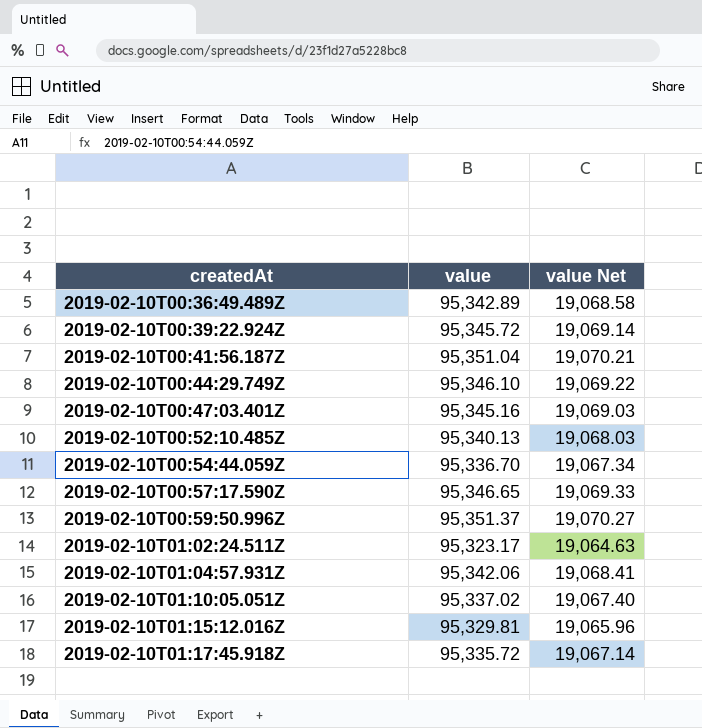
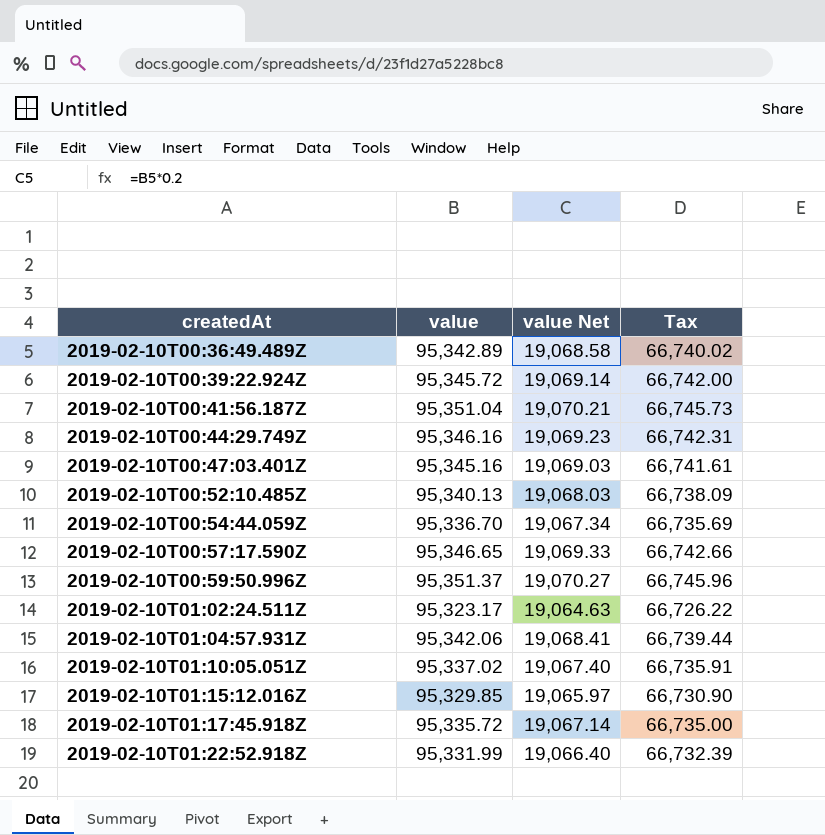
column Tax | formula: none -> [value] * 0.7
2019-02-10T00:44:29.749Z | value: 95,346.10 -> 95,346.16
2019-02-10T00:44:29.749Z | value Net: 19,069.22 -> 19,069.23
2019-02-10T01:15:12.016Z | value: 95,329.81 -> 95,329.85
2019-02-10T01:15:12.016Z | value Net: 19,065.96 -> 19,065.97
row 2019-02-10T01:22:52.918Z: none -> 95,331.99 | 19,066.40 | 66,732.39

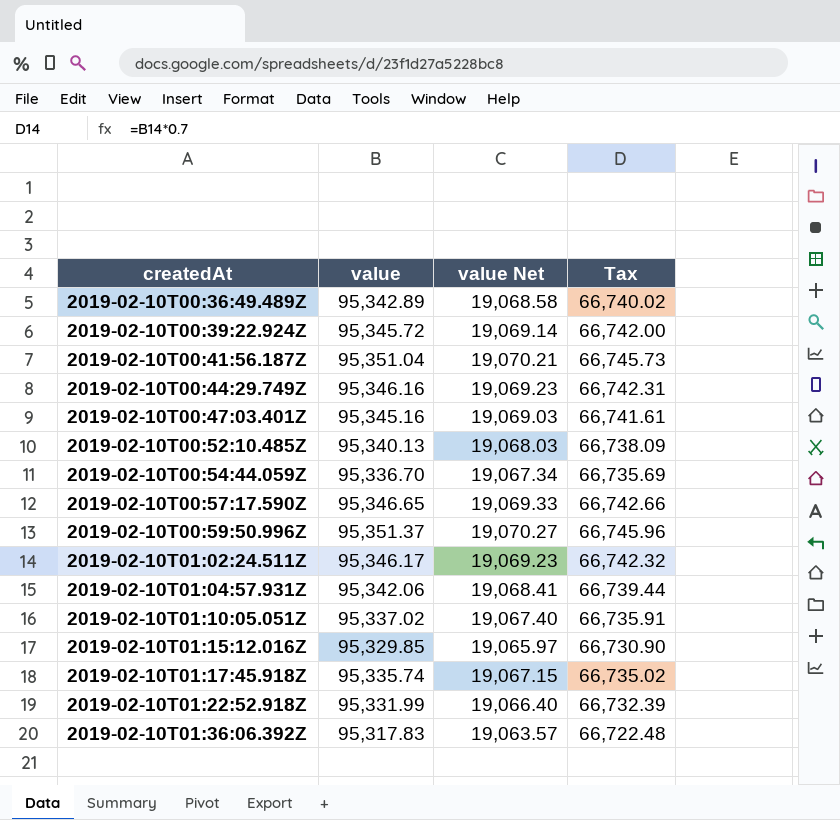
2019-02-10T01:02:24.511Z | value: 95,323.17 -> 95,346.17
2019-02-10T01:02:24.511Z | value Net: 19,064.63 -> 19,069.23
2019-02-10T01:02:24.511Z | Tax: 66,726.22 -> 66,742.32
2019-02-10T01:17:45.918Z | value: 95,335.72 -> 95,335.74
2019-02-10T01:17:45.918Z | value Net: 19,067.14 -> 19,067.15
2019-02-10T01:17:45.918Z | Tax: 66,735.00 -> 66,735.02
row 2019-02-10T01:36:06.392Z: none -> 95,317.83 | 19,063.57 | 66,722.48

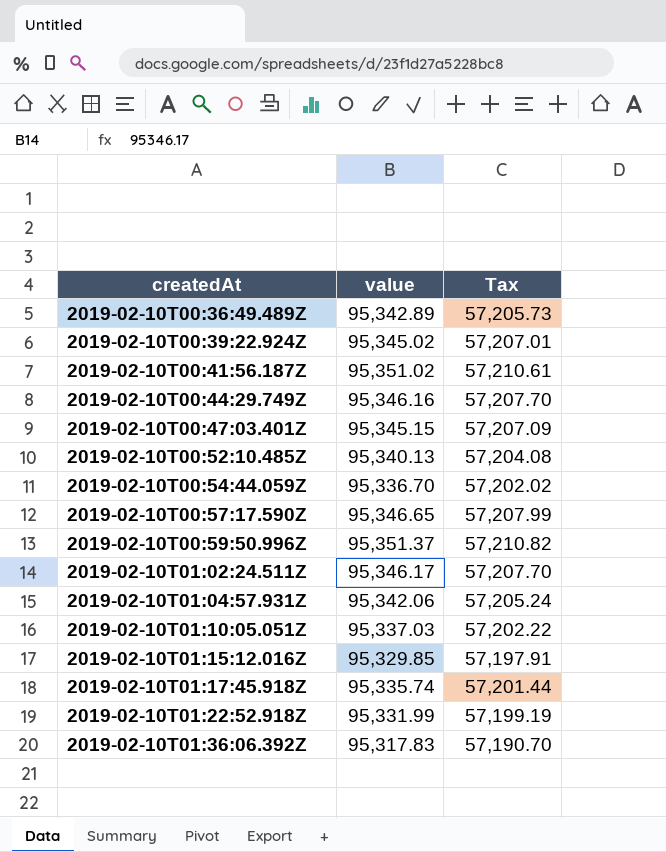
column value Net | formula: [value] * 0.2 -> none
column Tax | formula: [value] * 0.7 -> [value] * 0.6
2019-02-10T00:39:22.924Z | value: 95,345.72 -> 95,345.02
2019-02-10T00:41:56.187Z | value: 95,351.04 -> 95,351.02
2019-02-10T00:47:03.401Z | value: 95,345.16 -> 95,345.15
2019-02-10T01:10:05.051Z | value: 95,337.02 -> 95,337.03

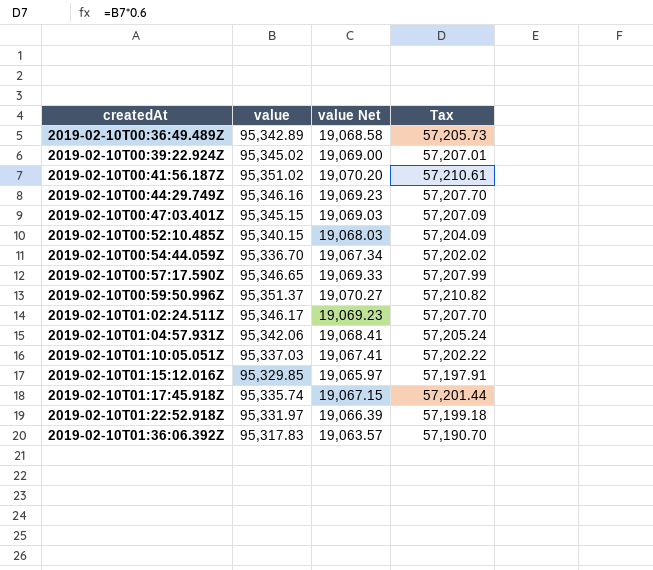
column value Net | formula: none -> [value] * 0.2
2019-02-10T00:52:10.485Z | value: 95,340.13 -> 95,340.15
2019-02-10T00:52:10.485Z | Tax: 57,204.08 -> 57,204.09
2019-02-10T01:22:52.918Z | value: 95,331.99 -> 95,331.97
2019-02-10T01:22:52.918Z | Tax: 57,199.19 -> 57,199.18

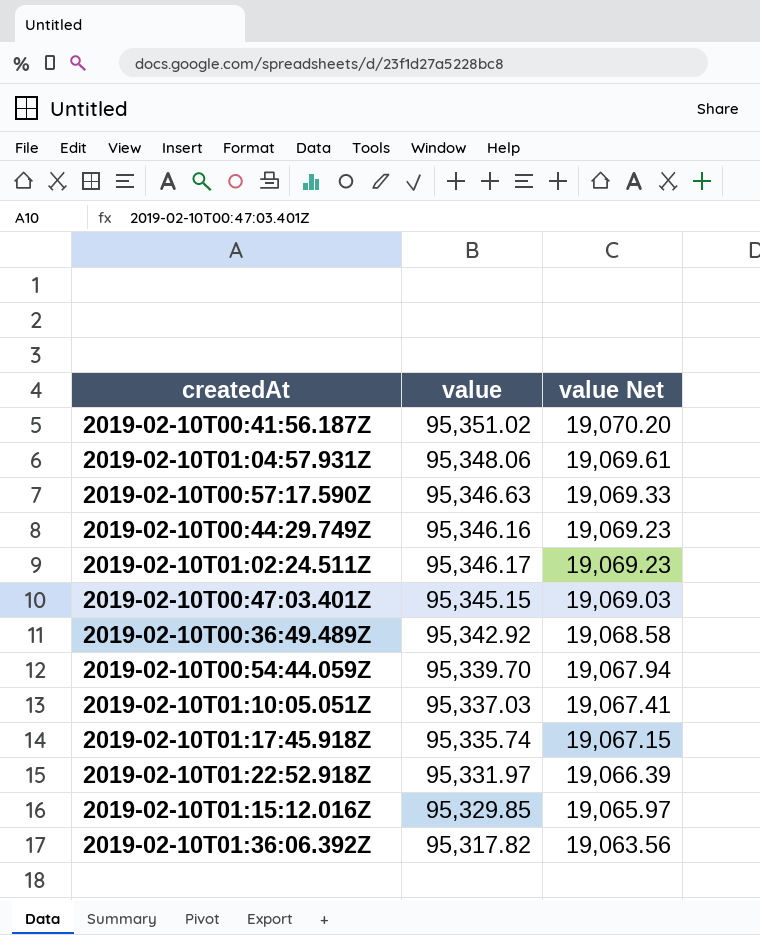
row order: createdAt ascending -> value Net descending
column Tax | formula: [value] * 0.6 -> none
row 2019-02-10T00:39:22.924Z: 95,345.02 | 19,069.00 | 57,207.01 -> none
row 2019-02-10T00:52:10.485Z: 95,340.15 | 19,068.03 | 57,204.09 -> none
row 2019-02-10T00:59:50.996Z: 95,351.37 | 19,070.27 | 57,210.82 -> none
2019-02-10T01:04:57.931Z | value: 95,342.06 -> 95,348.06
2019-02-10T01:04:57.931Z | value Net: 19,068.41 -> 19,069.61
2019-02-10T00:57:17.590Z | value: 95,346.65 -> 95,346.63
2019-02-10T00:36:49.489Z | value: 95,342.89 -> 95,342.92
2019-02-10T00:54:44.059Z | value: 95,336.70 -> 95,339.70
2019-02-10T00:54:44.059Z | value Net: 19,067.34 -> 19,067.94
2019-02-10T01:36:06.392Z | value: 95,317.83 -> 95,317.82
2019-02-10T01:36:06.392Z | value Net: 19,063.57 -> 19,063.56

